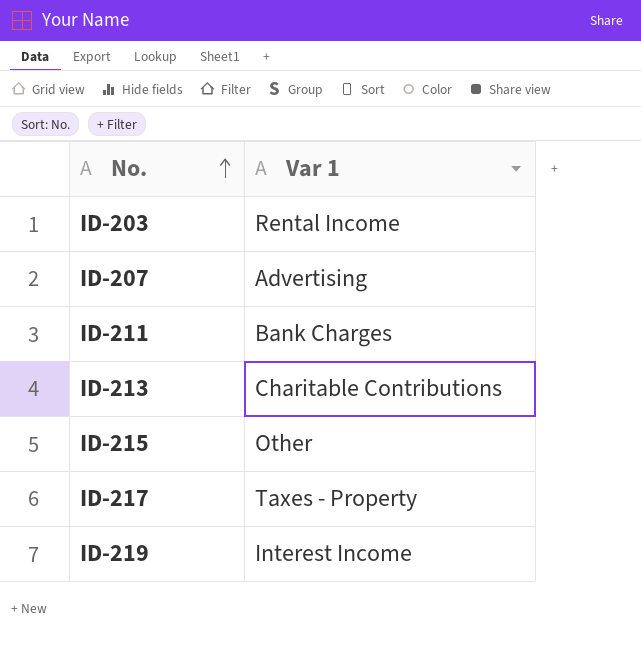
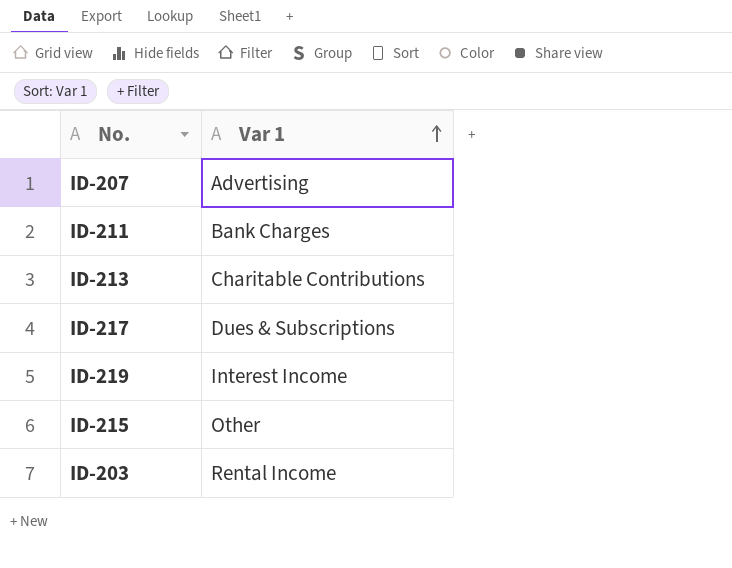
row order: No. ascending -> Var 1 ascending
ID-217 | Var 1: Taxes - Property -> Dues & Subscriptions

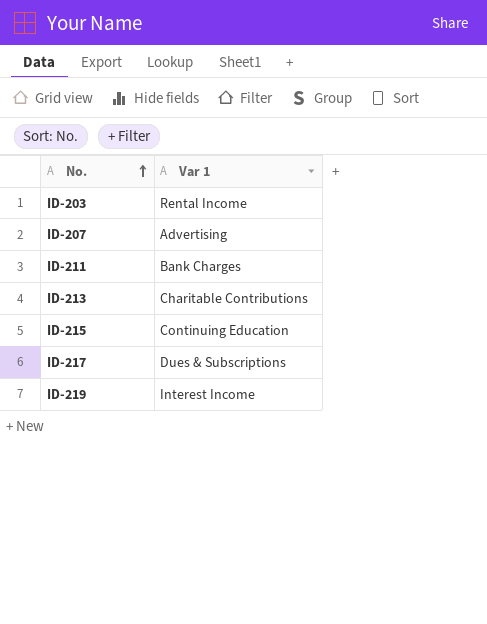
row order: Var 1 ascending -> No. ascending
ID-215 | Var 1: Other -> Continuing Education

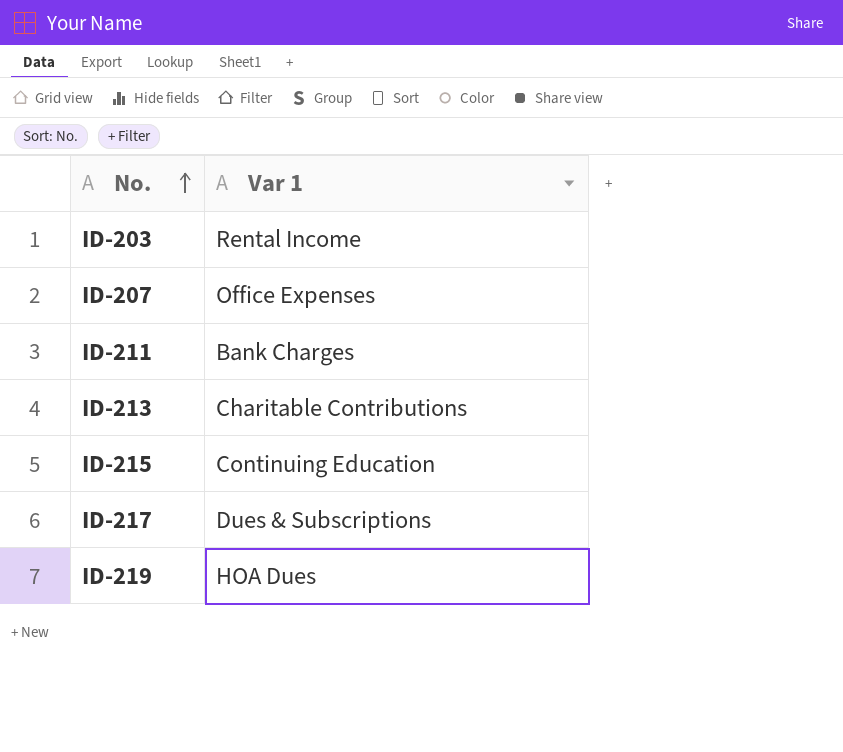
ID-207 | Var 1: Advertising -> Office Expenses
ID-219 | Var 1: Interest Income -> HOA Dues

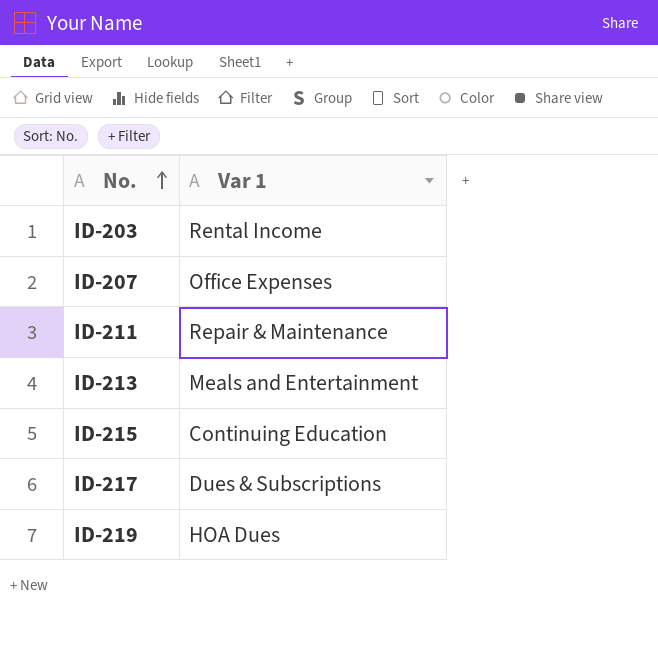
ID-211 | Var 1: Bank Charges -> Repair & Maintenance
ID-213 | Var 1: Charitable Contributions -> Meals and Entertainment

